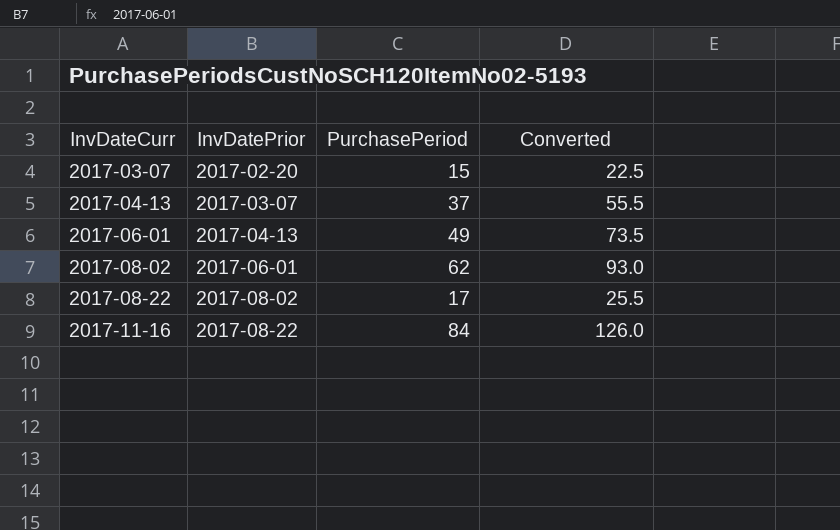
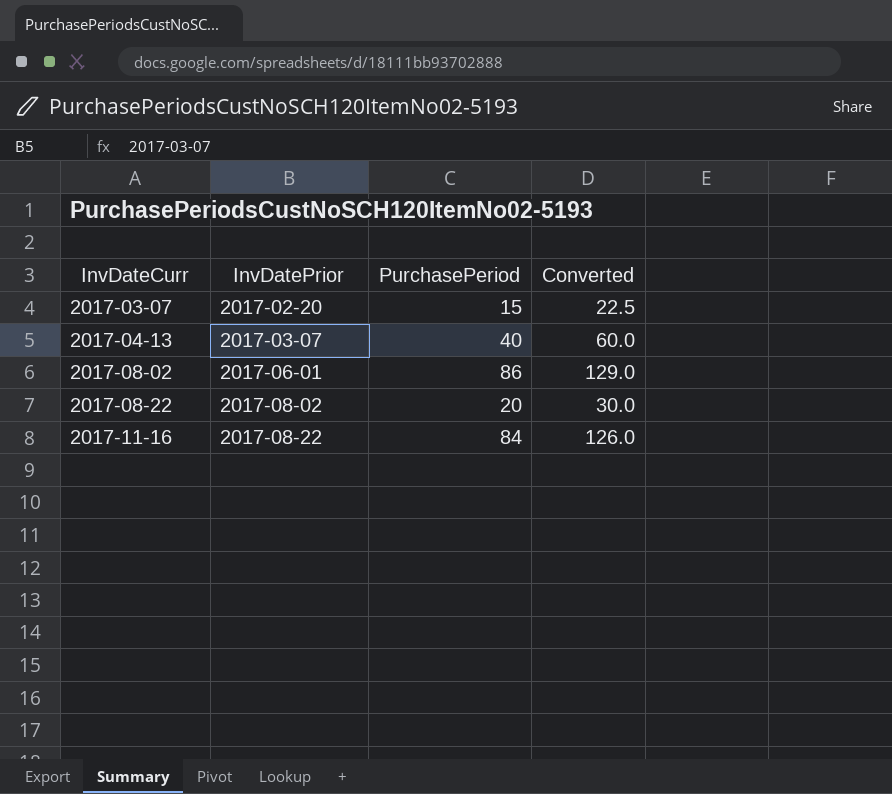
row 2017-06-01: 2017-04-13 | 49 | 73.5 -> none
2017-04-13 | PurchasePeriod: 37 -> 40
2017-04-13 | Converted: 55.5 -> 60.0
2017-08-02 | PurchasePeriod: 62 -> 86
2017-08-02 | Converted: 93.0 -> 129.0
2017-08-22 | PurchasePeriod: 17 -> 20
2017-08-22 | Converted: 25.5 -> 30.0

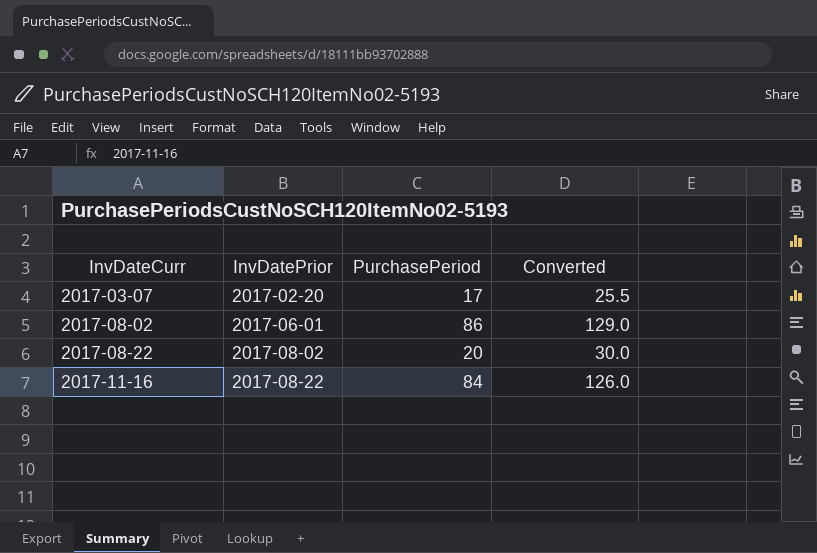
row 2017-04-13: 2017-03-07 | 40 | 60.0 -> none
2017-03-07 | PurchasePeriod: 15 -> 17
2017-03-07 | Converted: 22.5 -> 25.5

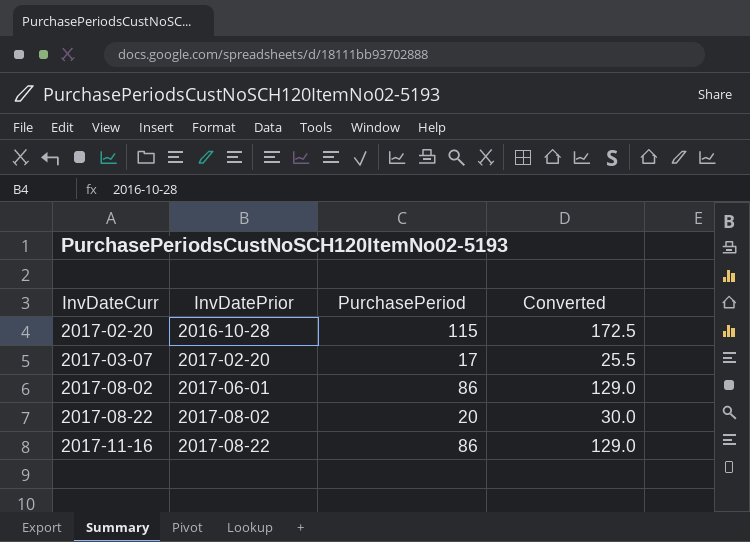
row 2017-02-20: none -> 2016-10-28 | 115 | 172.5
2017-11-16 | PurchasePeriod: 84 -> 86
2017-11-16 | Converted: 126.0 -> 129.0

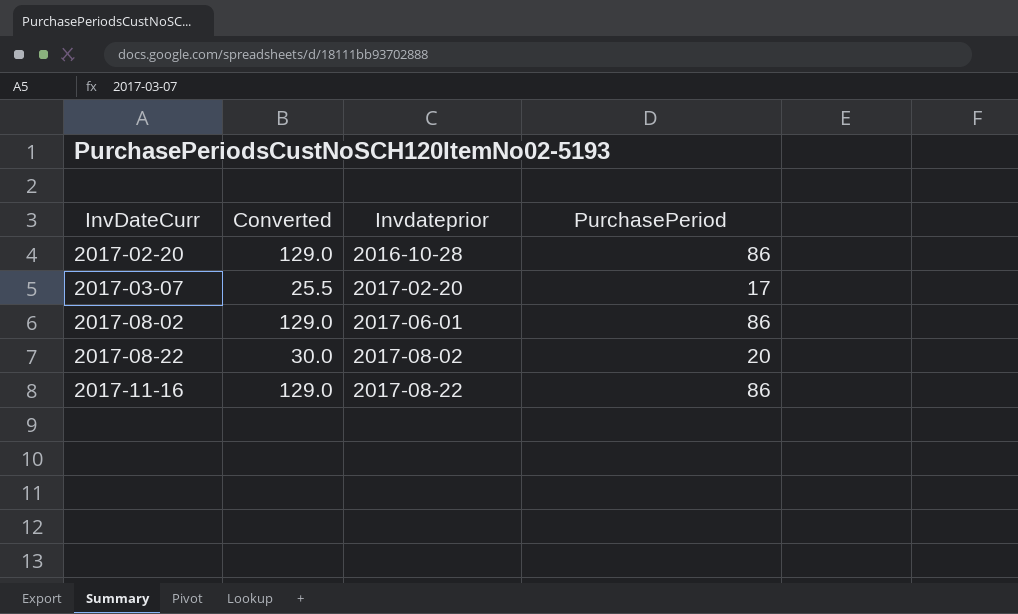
column Converted | position: 4 -> 2
column name: InvDatePrior -> Invdateprior
2017-02-20 | Converted: 172.5 -> 129.0
2017-02-20 | PurchasePeriod: 115 -> 86

